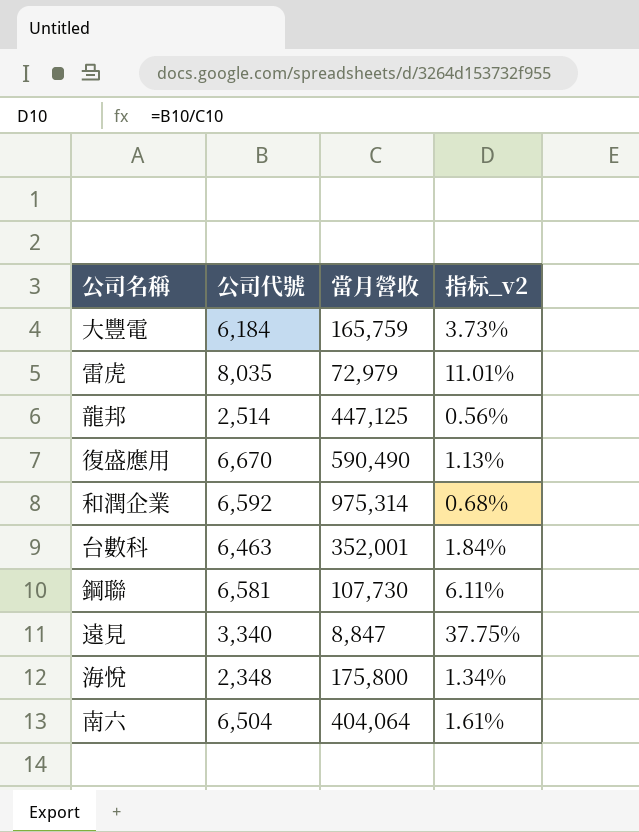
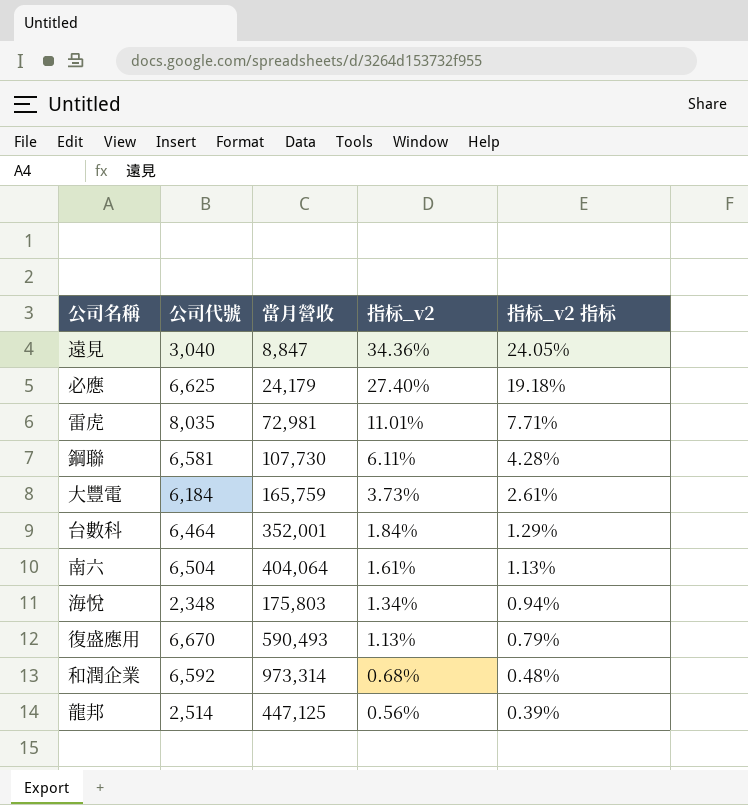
row order: none -> 指标_v2 descending
column 指标_v2 指标 | formula: none -> [指标_v2] * 0.7
遠見 | 公司代號: 3,340 -> 3,040
遠見 | 指标_v2: 37.75% -> 34.36%
row 必應: none -> 6,625 | 24,179 | 27.40% | 19.18%
雷虎 | 當月營收: 72,979 -> 72,981
台數科 | 公司代號: 6,463 -> 6,464
海悅 | 當月營收: 175,800 -> 175,803
復盛應用 | 當月營收: 590,490 -> 590,493
和潤企業 | 當月營收: 975,314 -> 973,314

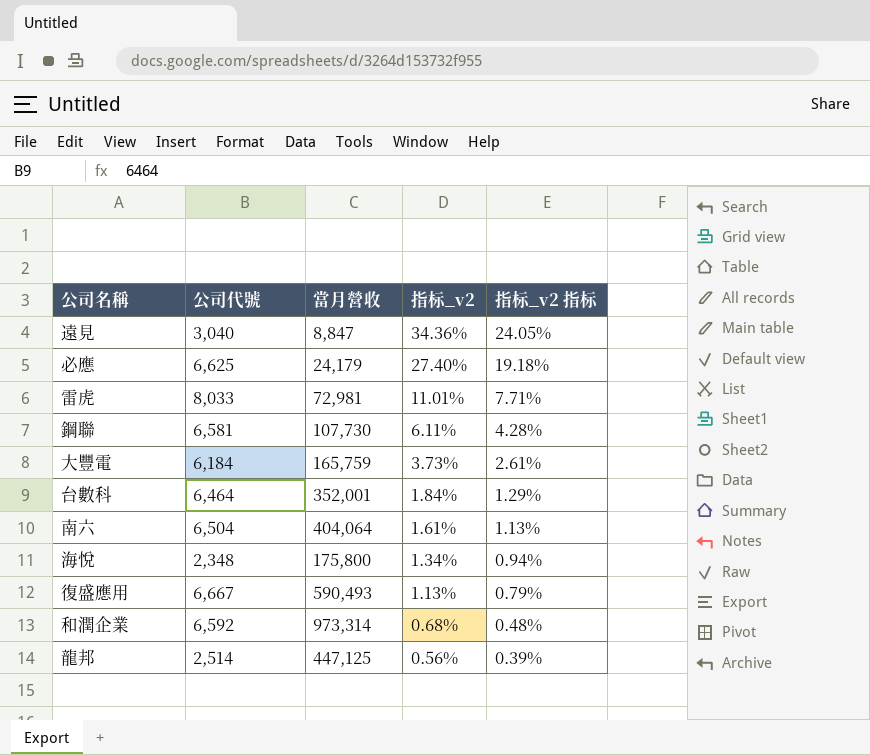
雷虎 | 公司代號: 8,035 -> 8,033
海悅 | 當月營收: 175,803 -> 175,800
復盛應用 | 公司代號: 6,670 -> 6,667

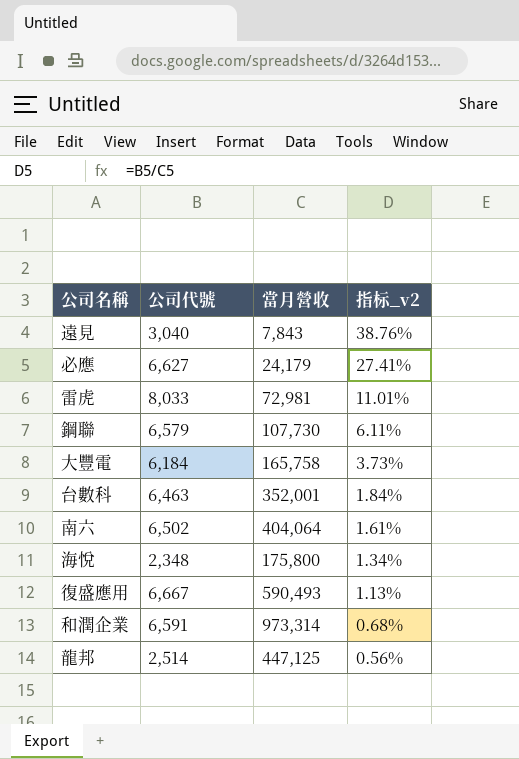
column 指标_v2 指标 | formula: [指标_v2] * 0.7 -> none
遠見 | 當月營收: 8,847 -> 7,843
遠見 | 指标_v2: 34.36% -> 38.76%
必應 | 公司代號: 6,625 -> 6,627
必應 | 指标_v2: 27.40% -> 27.41%
鋼聯 | 公司代號: 6,581 -> 6,579
大豐電 | 當月營收: 165,759 -> 165,758
台數科 | 公司代號: 6,464 -> 6,463
南六 | 公司代號: 6,504 -> 6,502
和潤企業 | 公司代號: 6,592 -> 6,591

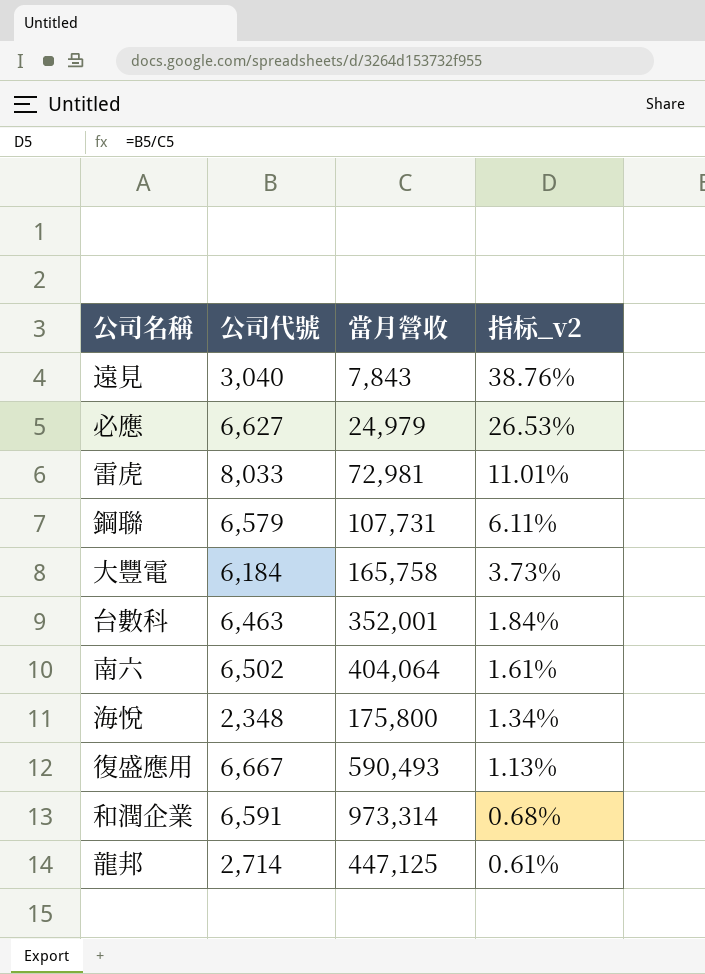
必應 | 當月營收: 24,179 -> 24,979
必應 | 指标_v2: 27.41% -> 26.53%
鋼聯 | 當月營收: 107,730 -> 107,731
龍邦 | 公司代號: 2,514 -> 2,714
龍邦 | 指标_v2: 0.56% -> 0.61%

